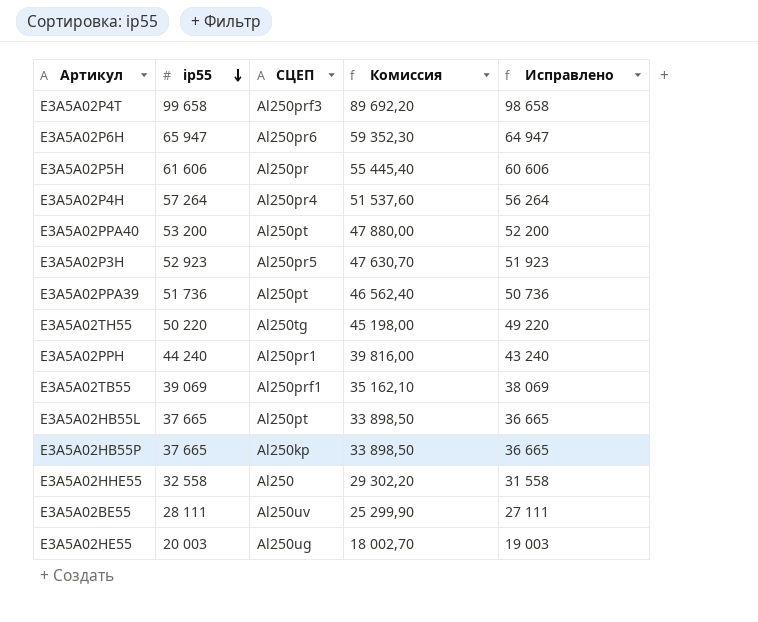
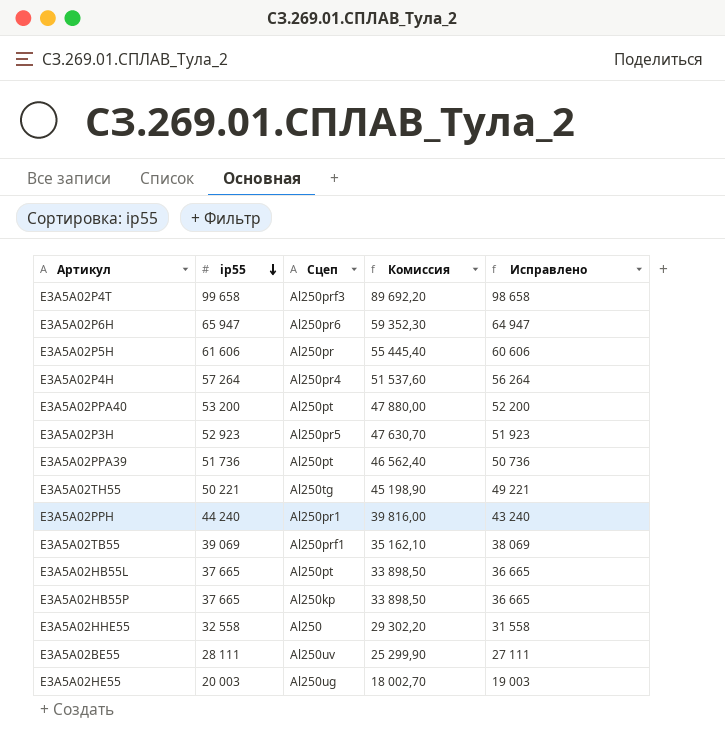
column name: СЦЕП -> Сцеп
E3A5A02TH55 | ip55: 50 220 -> 50 221
E3A5A02TH55 | Комиссия: 45 198,00 -> 45 198,90
E3A5A02TH55 | Исправлено: 49 220 -> 49 221

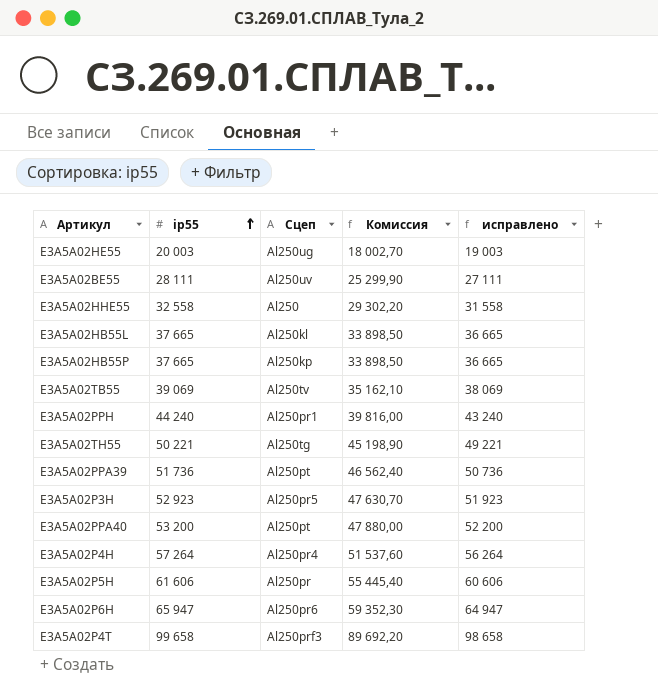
row order: ip55 descending -> ip55 ascending
column name: Исправлено -> исправлено
E3A5A02HB55L | Сцеп: Al250pt -> Al250kl
E3A5A02TB55 | Сцеп: Al250prf1 -> Al250tv

